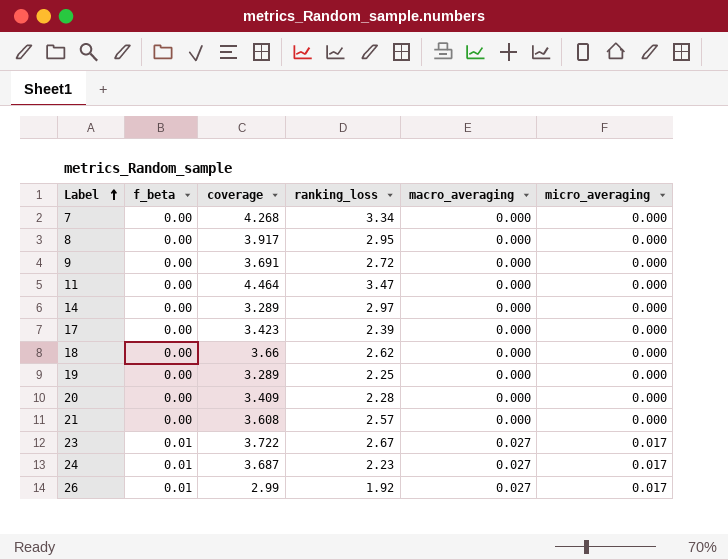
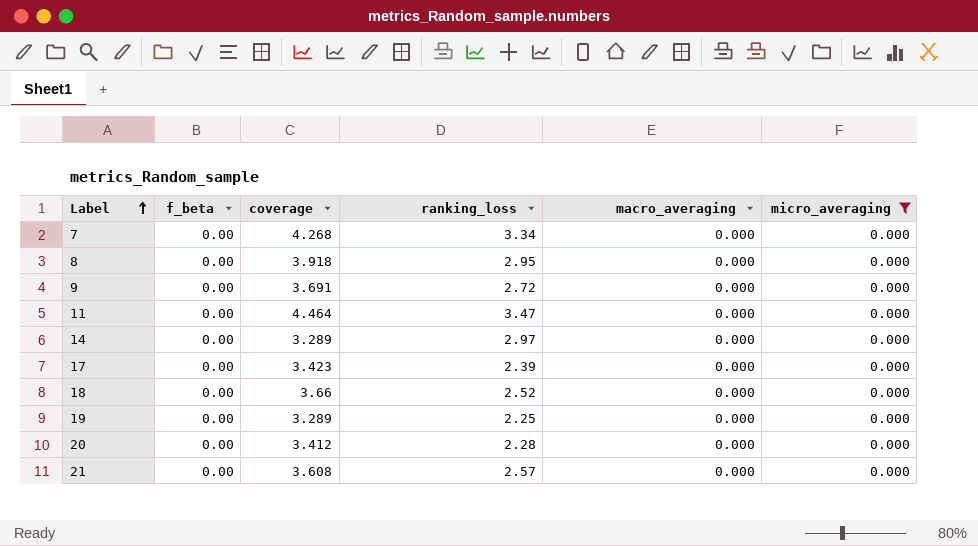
filter: none -> micro_averaging = 0.000
8 | coverage: 3.917 -> 3.918
18 | ranking_loss: 2.62 -> 2.52
20 | coverage: 3.409 -> 3.412

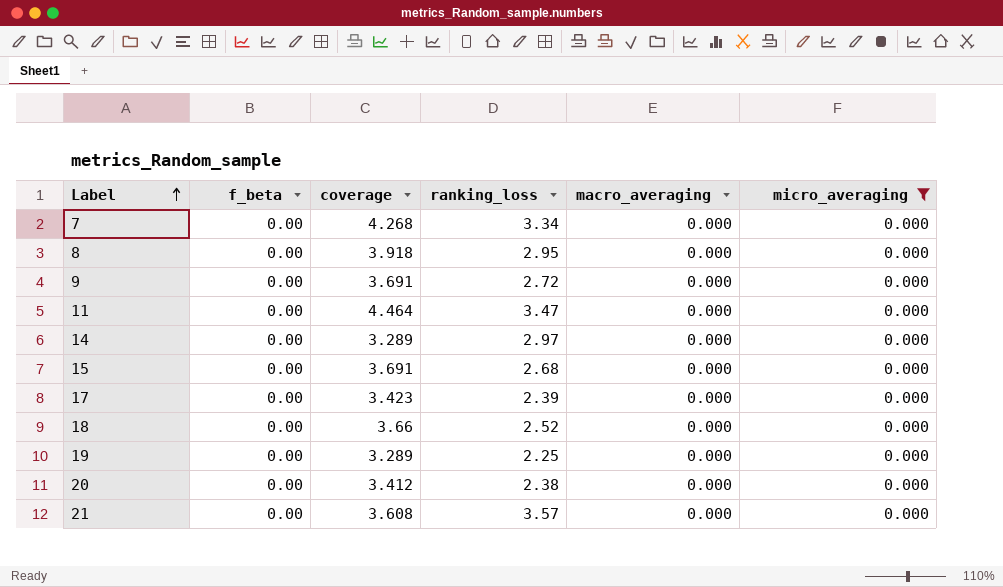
row 15: none -> 0.00 | 3.691 | 2.68 | 0.000 | 0.000
20 | ranking_loss: 2.28 -> 2.38
21 | ranking_loss: 2.57 -> 3.57

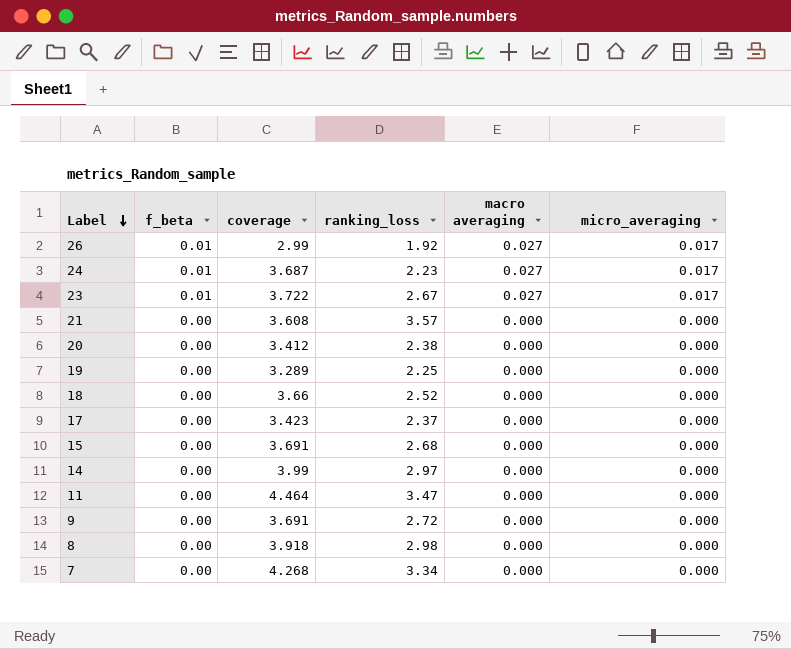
filter: micro_averaging = 0.000 -> none
row order: Label ascending -> Label descending
column name: macro_averaging -> macro averaging
17 | ranking_loss: 2.39 -> 2.37
14 | coverage: 3.289 -> 3.99
8 | ranking_loss: 2.95 -> 2.98

